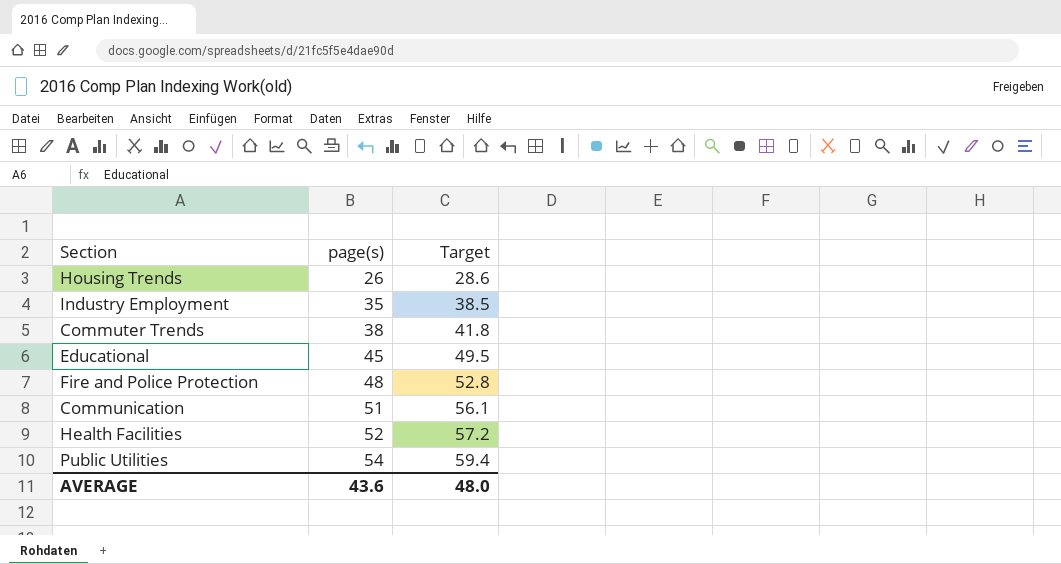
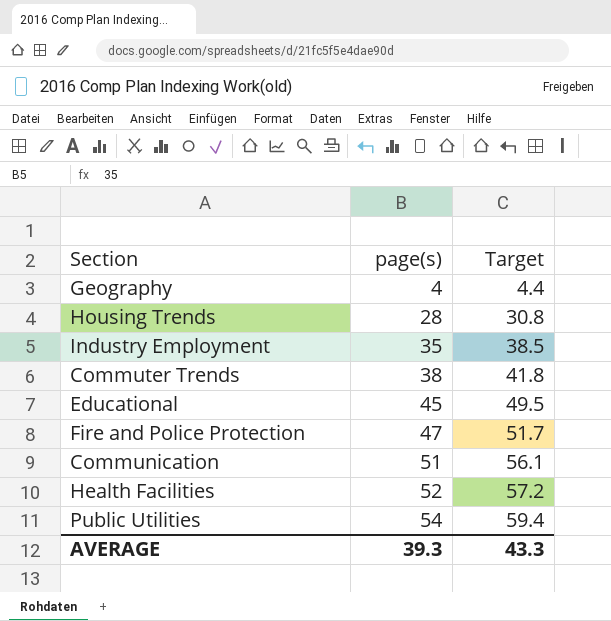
row Geography: none -> 4 | 4.4
Housing Trends | page(s): 26 -> 28
Housing Trends | Target: 28.6 -> 30.8
Fire and Police Protection | page(s): 48 -> 47
Fire and Police Protection | Target: 52.8 -> 51.7
AVERAGE | page(s): 43.6 -> 39.3
AVERAGE | Target: 48.0 -> 43.3

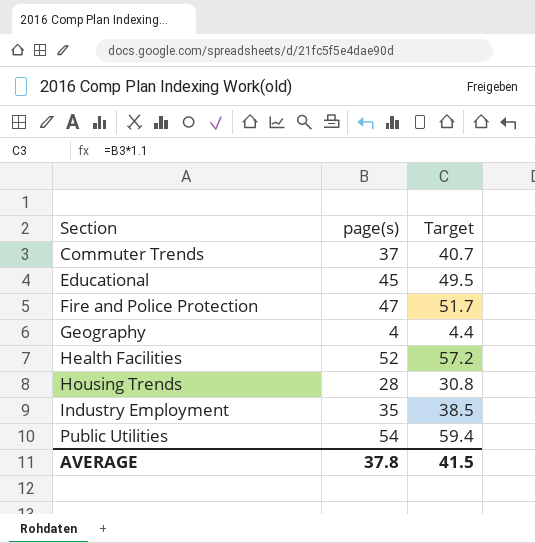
row order: page(s) ascending -> Section ascending
row Communication: 51 | 56.1 -> none
Commuter Trends | page(s): 38 -> 37
Commuter Trends | Target: 41.8 -> 40.7
AVERAGE | page(s): 39.3 -> 37.8
AVERAGE | Target: 43.3 -> 41.5

